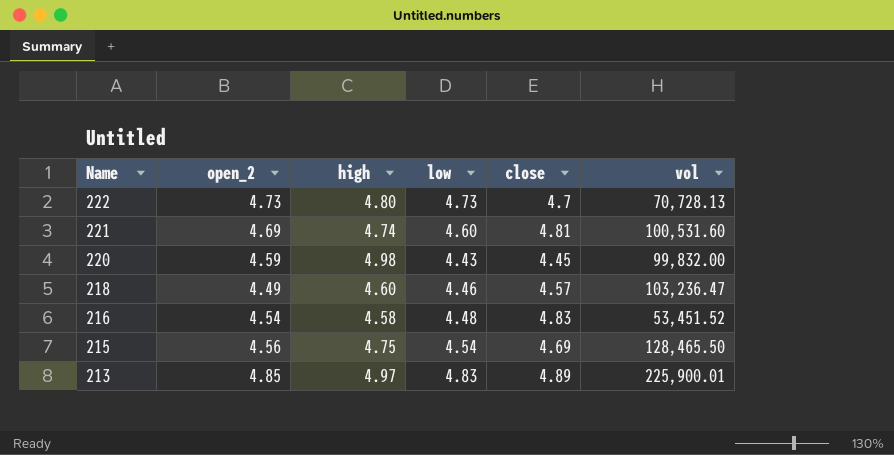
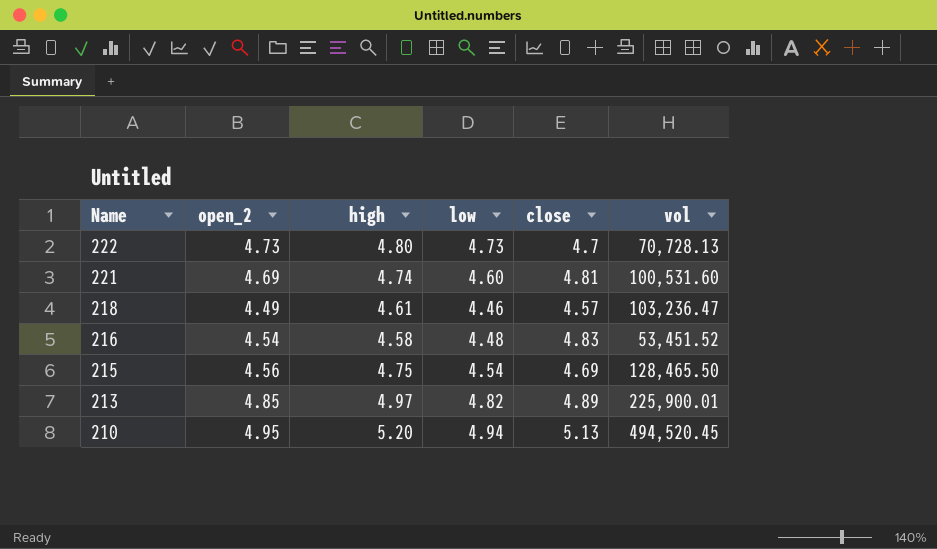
row 220: 4.59 | 4.98 | 4.43 | 4.45 | 99,832.00 -> none
218 | high: 4.60 -> 4.61
213 | low: 4.83 -> 4.82
row 210: none -> 4.95 | 5.20 | 4.94 | 5.13 | 494,520.45

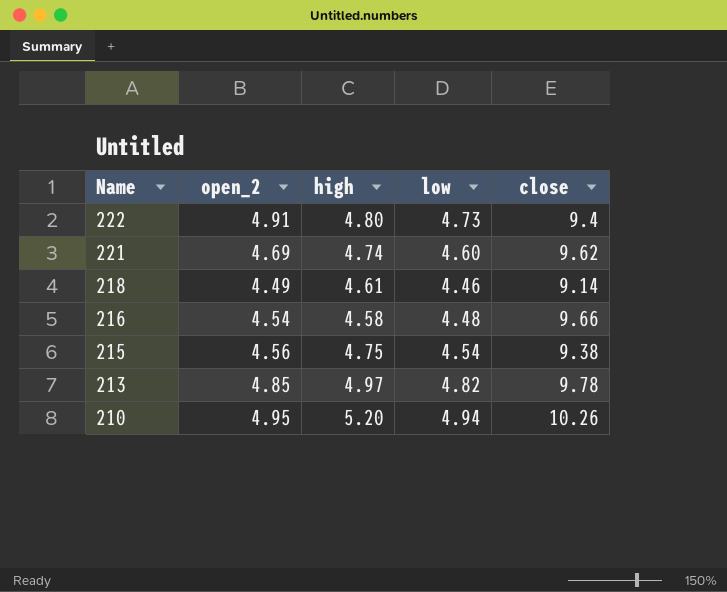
column vol | position: 6 -> none
222 | open_2: 4.73 -> 4.91
222 | close: 4.7 -> 9.4
221 | close: 4.81 -> 9.62
218 | close: 4.57 -> 9.14
216 | close: 4.83 -> 9.66
215 | close: 4.69 -> 9.38
213 | close: 4.89 -> 9.78
210 | close: 5.13 -> 10.26

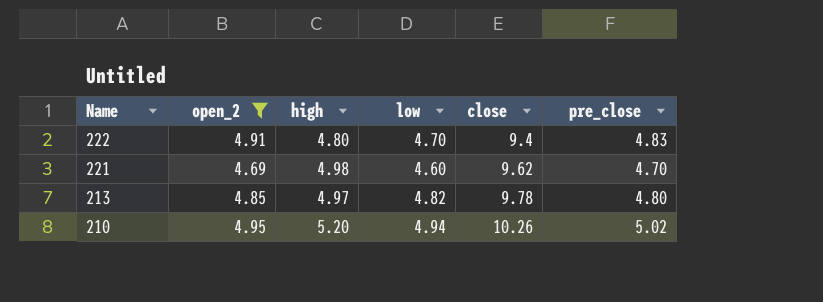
filter: none -> open_2 >= 4.69
column pre_close | position: none -> 6
222 | low: 4.73 -> 4.70
221 | high: 4.74 -> 4.98

